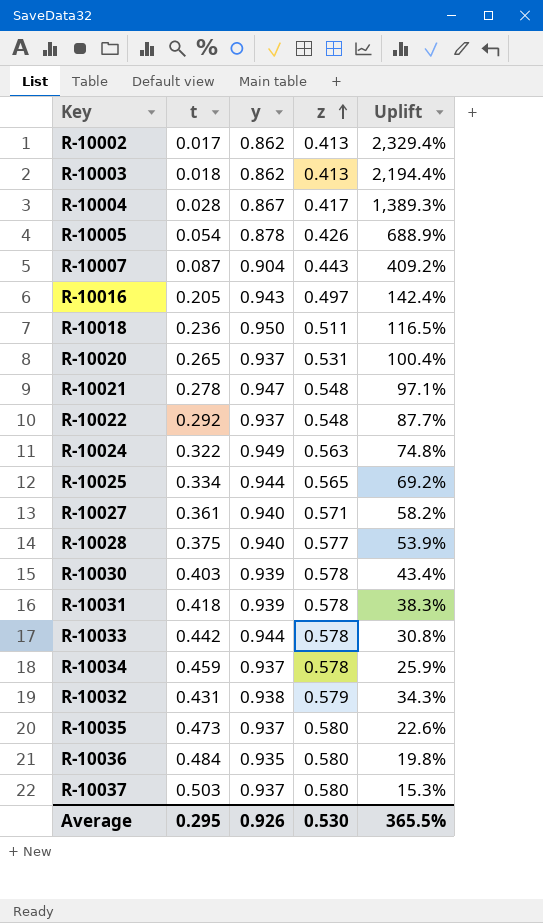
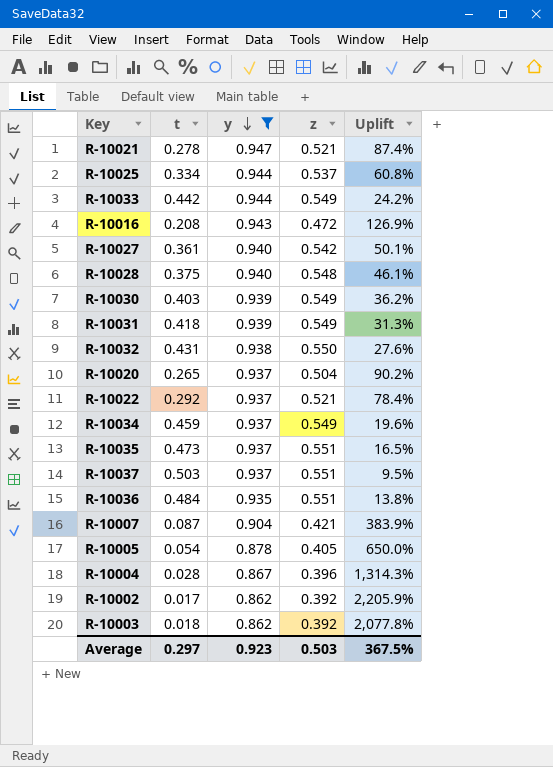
filter: none -> y <= 0.947
row order: z ascending -> y descending
R-10021 | z: 0.548 -> 0.521
R-10021 | Uplift: 97.1% -> 87.4%
R-10025 | z: 0.565 -> 0.537
R-10025 | Uplift: 69.2% -> 60.8%
R-10033 | z: 0.578 -> 0.549
R-10033 | Uplift: 30.8% -> 24.2%
R-10016 | t: 0.205 -> 0.208
R-10016 | z: 0.497 -> 0.472
R-10016 | Uplift: 142.4% -> 126.9%
R-10027 | z: 0.571 -> 0.542
R-10027 | Uplift: 58.2% -> 50.1%
R-10028 | z: 0.577 -> 0.548
R-10028 | Uplift: 53.9% -> 46.1%
R-10030 | z: 0.578 -> 0.549
R-10030 | Uplift: 43.4% -> 36.2%
R-10031 | z: 0.578 -> 0.549
R-10031 | Uplift: 38.3% -> 31.3%
R-10032 | z: 0.579 -> 0.550
R-10032 | Uplift: 34.3% -> 27.6%
R-10020 | z: 0.531 -> 0.504
R-10020 | Uplift: 100.4% -> 90.2%
R-10022 | z: 0.548 -> 0.521
R-10022 | Uplift: 87.7% -> 78.4%
R-10034 | z: 0.578 -> 0.549
R-10034 | Uplift: 25.9% -> 19.6%
R-10035 | z: 0.580 -> 0.551
R-10035 | Uplift: 22.6% -> 16.5%
R-10037 | z: 0.580 -> 0.551
R-10037 | Uplift: 15.3% -> 9.5%
R-10036 | z: 0.580 -> 0.551
R-10036 | Uplift: 19.8% -> 13.8%
R-10007 | z: 0.443 -> 0.421
R-10007 | Uplift: 409.2% -> 383.9%
R-10005 | z: 0.426 -> 0.405
R-10005 | Uplift: 688.9% -> 650.0%
R-10004 | z: 0.417 -> 0.396
R-10004 | Uplift: 1,389.3% -> 1,314.3%
R-10002 | z: 0.413 -> 0.392
R-10002 | Uplift: 2,329.4% -> 2,205.9%
R-10003 | z: 0.413 -> 0.392
R-10003 | Uplift: 2,194.4% -> 2,077.8%
Average | t: 0.295 -> 0.297
Average | y: 0.926 -> 0.923
Average | z: 0.530 -> 0.503
Average | Uplift: 365.5% -> 367.5%

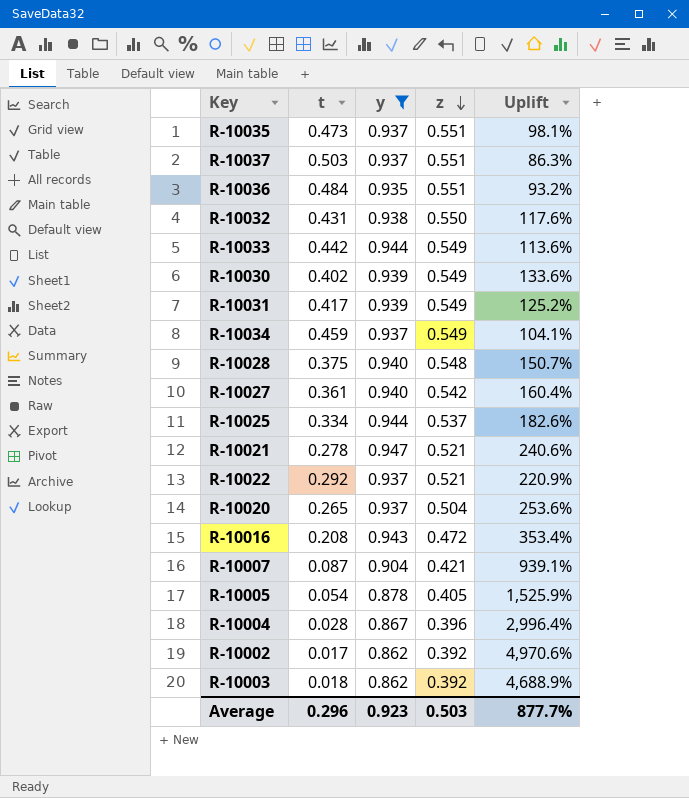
row order: y descending -> z descending
column Uplift | formula: ([z] - [t]) / [t] -> ([y] - [t]) / [t]
R-10030 | t: 0.403 -> 0.402
R-10031 | t: 0.418 -> 0.417
Average | t: 0.297 -> 0.296
Average | Uplift: 367.5% -> 877.7%

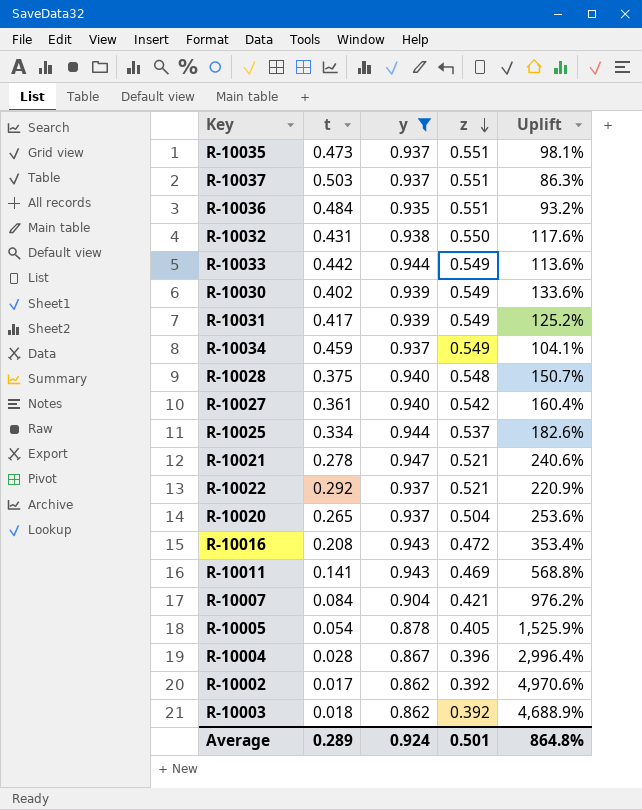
row R-10011: none -> 0.141 | 0.943 | 0.469 | 568.8%
R-10007 | t: 0.087 -> 0.084
R-10007 | Uplift: 939.1% -> 976.2%
Average | t: 0.296 -> 0.289
Average | y: 0.923 -> 0.924
Average | z: 0.503 -> 0.501
Average | Uplift: 877.7% -> 864.8%

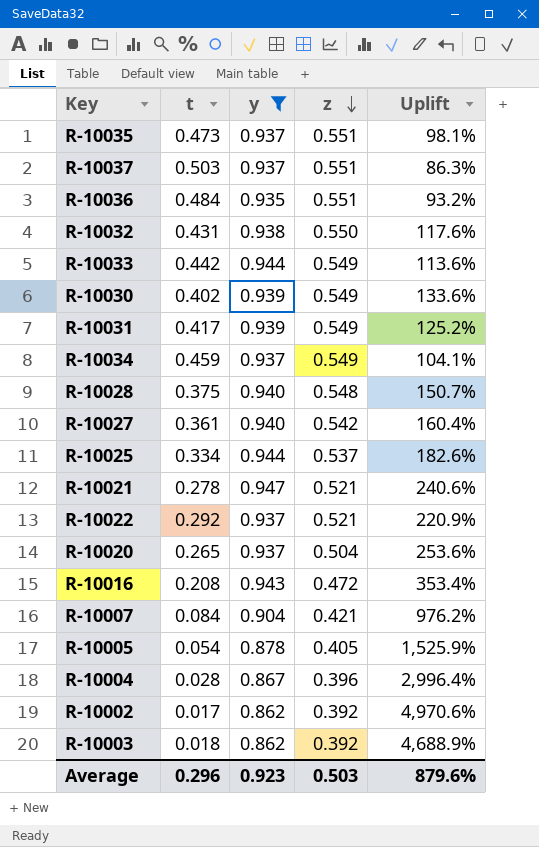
row R-10011: 0.141 | 0.943 | 0.469 | 568.8% -> none
Average | t: 0.289 -> 0.296
Average | y: 0.924 -> 0.923
Average | z: 0.501 -> 0.503
Average | Uplift: 864.8% -> 879.6%

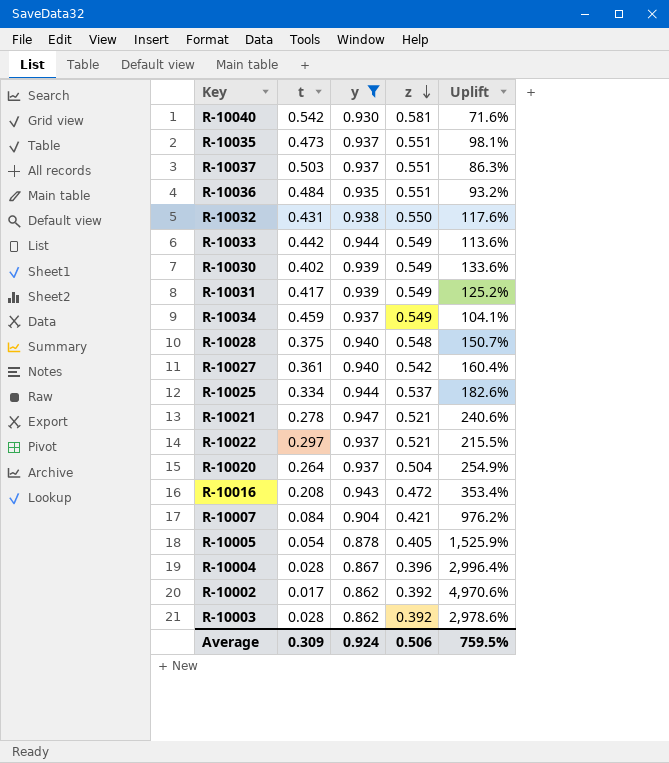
row R-10040: none -> 0.542 | 0.930 | 0.581 | 71.6%
R-10022 | t: 0.292 -> 0.297
R-10022 | Uplift: 220.9% -> 215.5%
R-10020 | t: 0.265 -> 0.264
R-10020 | Uplift: 253.6% -> 254.9%
R-10003 | t: 0.018 -> 0.028
R-10003 | Uplift: 4,688.9% -> 2,978.6%
Average | t: 0.296 -> 0.309
Average | y: 0.923 -> 0.924
Average | z: 0.503 -> 0.506
Average | Uplift: 879.6% -> 759.5%

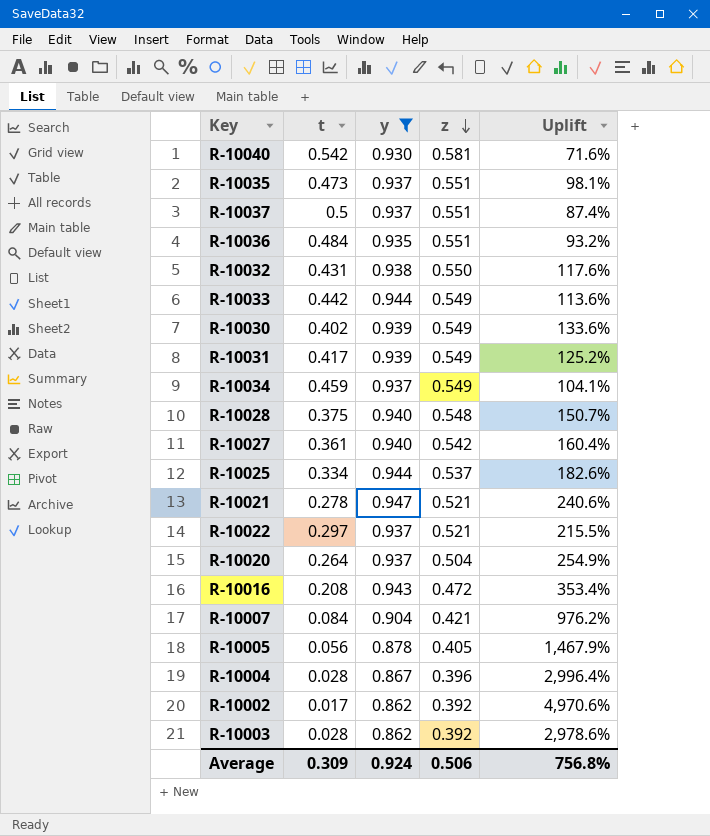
R-10037 | t: 0.503 -> 0.5
R-10037 | Uplift: 86.3% -> 87.4%
R-10005 | t: 0.054 -> 0.056
R-10005 | Uplift: 1,525.9% -> 1,467.9%
Average | Uplift: 759.5% -> 756.8%

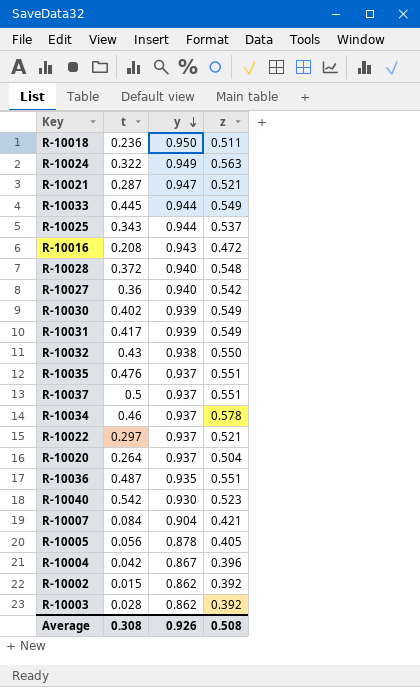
filter: y <= 0.947 -> none
row order: z descending -> y descending
column Uplift | formula: ([y] - [t]) / [t] -> none
R-10021 | t: 0.278 -> 0.287
R-10033 | t: 0.442 -> 0.445
R-10025 | t: 0.334 -> 0.343
R-10028 | t: 0.375 -> 0.372
R-10027 | t: 0.361 -> 0.36
R-10032 | t: 0.431 -> 0.43
R-10035 | t: 0.473 -> 0.476
R-10034 | t: 0.459 -> 0.46
R-10034 | z: 0.549 -> 0.578
R-10036 | t: 0.484 -> 0.487
R-10040 | z: 0.581 -> 0.523
R-10004 | t: 0.028 -> 0.042
R-10002 | t: 0.017 -> 0.015
Average | t: 0.309 -> 0.308
Average | y: 0.924 -> 0.926
Average | z: 0.506 -> 0.508

